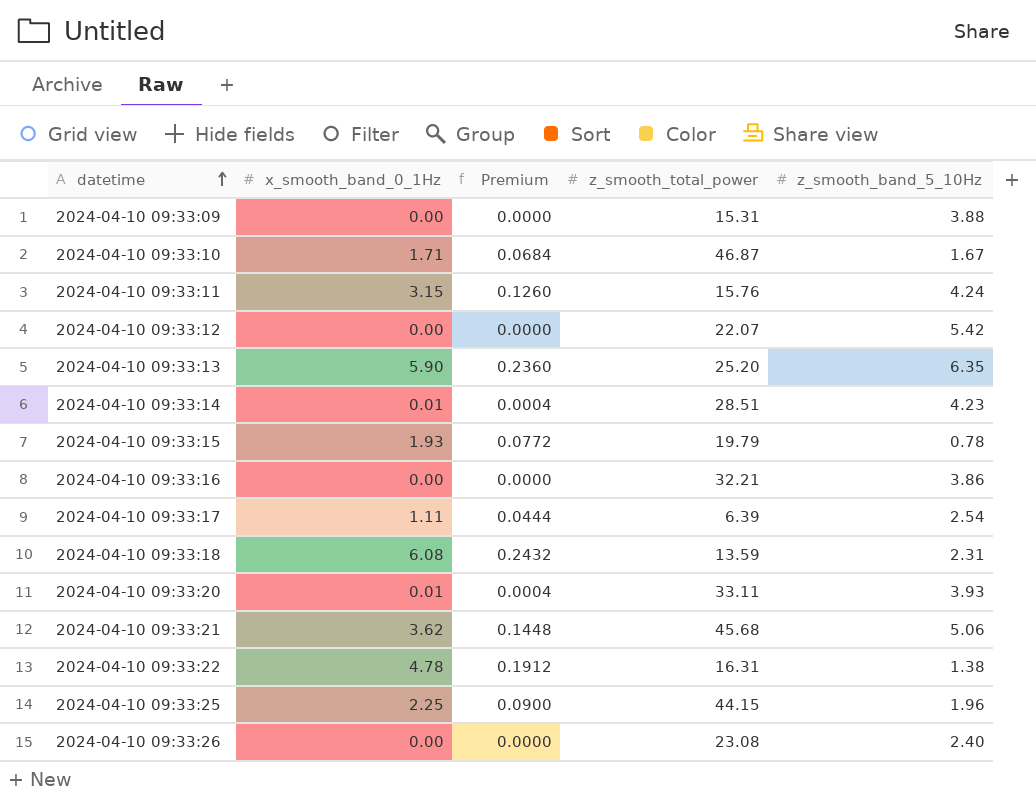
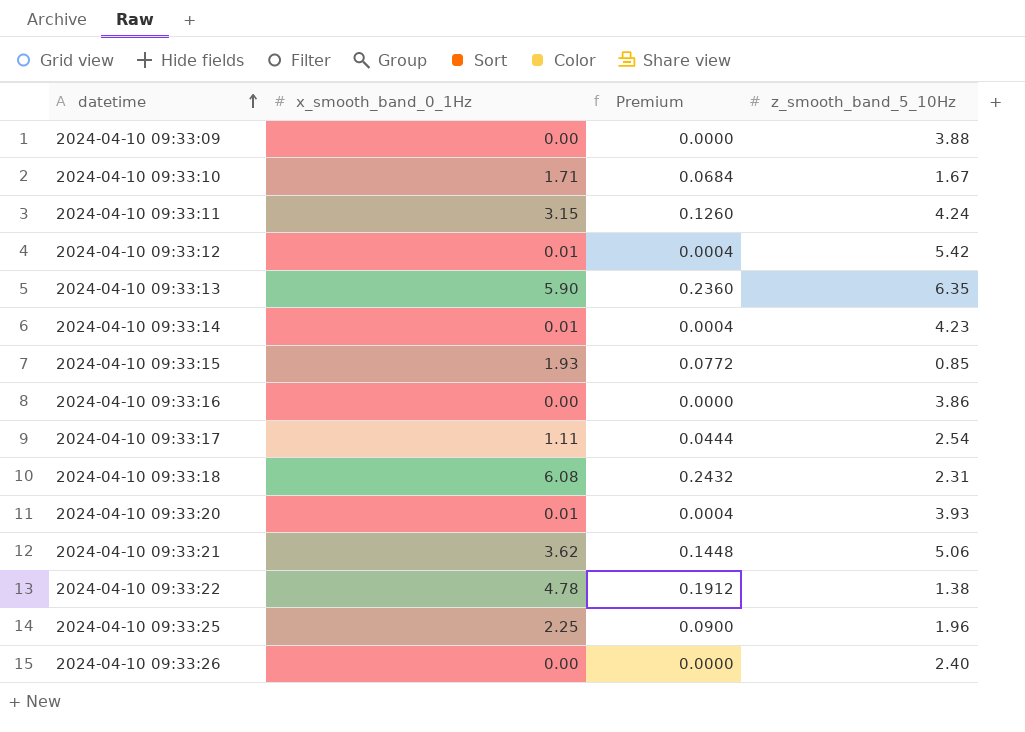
column z_smooth_total_power | position: 4 -> none
2024-04-10 09:33:12 | x_smooth_band_0_1Hz: 0.00 -> 0.01
2024-04-10 09:33:12 | Premium: 0.0000 -> 0.0004
2024-04-10 09:33:15 | z_smooth_band_5_10Hz: 0.78 -> 0.85

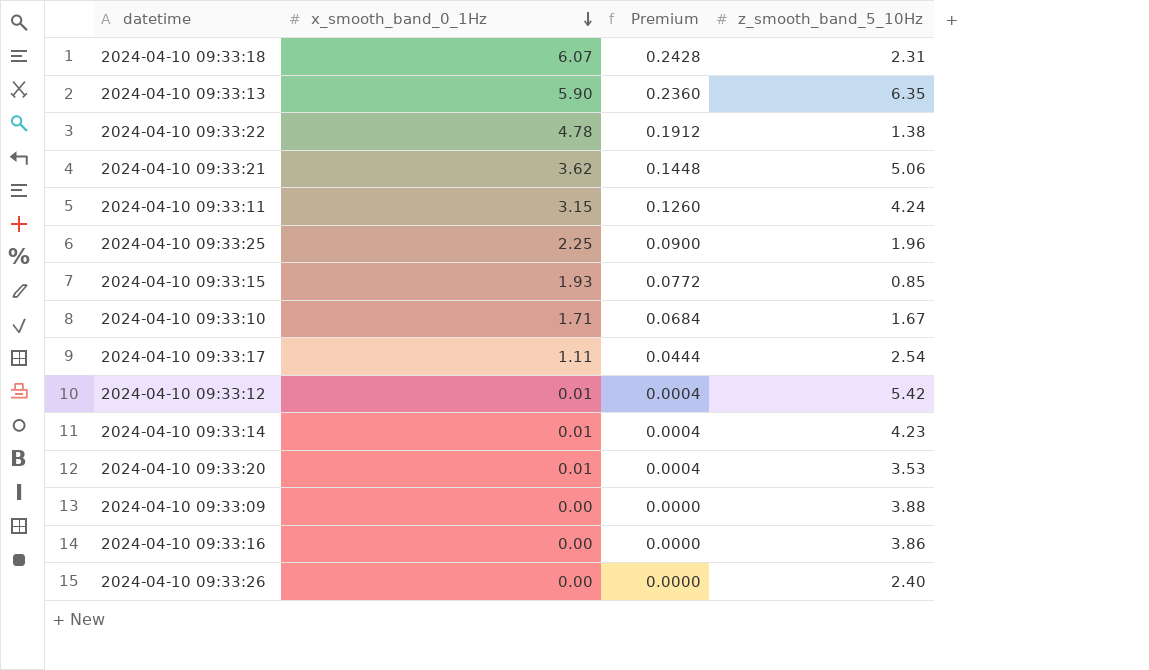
row order: datetime ascending -> x_smooth_band_0_1Hz descending
2024-04-10 09:33:18 | x_smooth_band_0_1Hz: 6.08 -> 6.07
2024-04-10 09:33:18 | Premium: 0.2432 -> 0.2428
2024-04-10 09:33:20 | z_smooth_band_5_10Hz: 3.93 -> 3.53

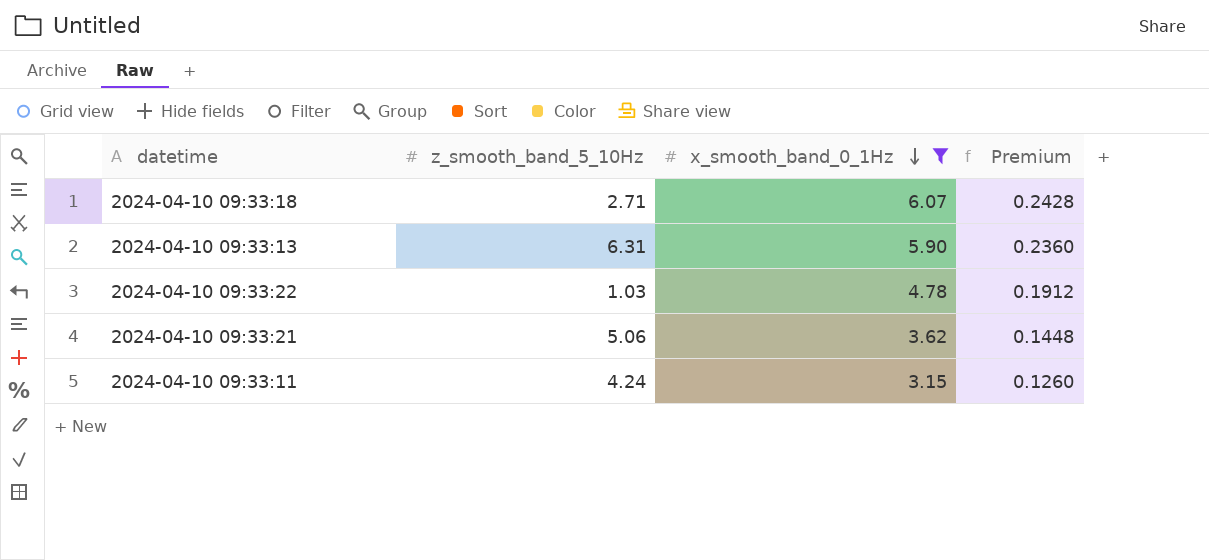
filter: none -> x_smooth_band_0_1Hz >= 3.15
column z_smooth_band_5_10Hz | position: 4 -> 2
2024-04-10 09:33:18 | z_smooth_band_5_10Hz: 2.31 -> 2.71
2024-04-10 09:33:13 | z_smooth_band_5_10Hz: 6.35 -> 6.31
2024-04-10 09:33:22 | z_smooth_band_5_10Hz: 1.38 -> 1.03

